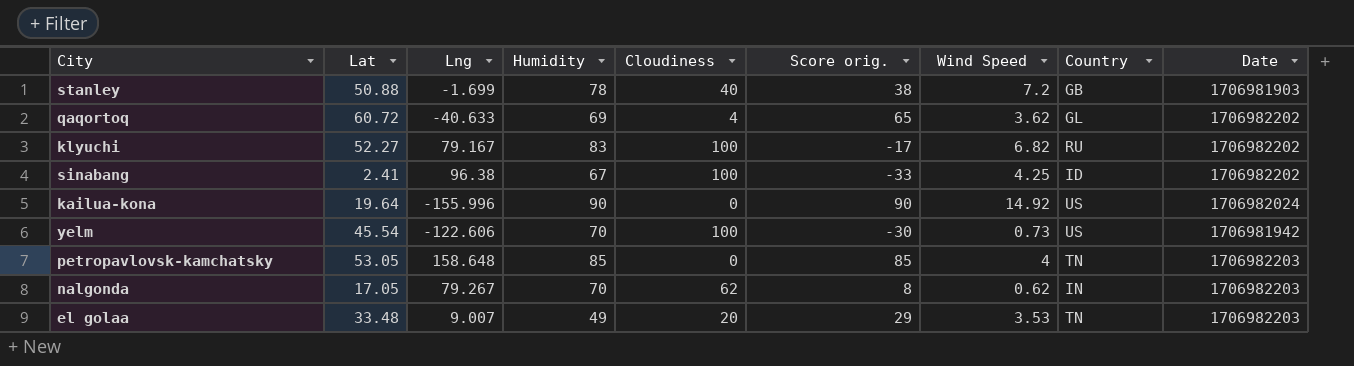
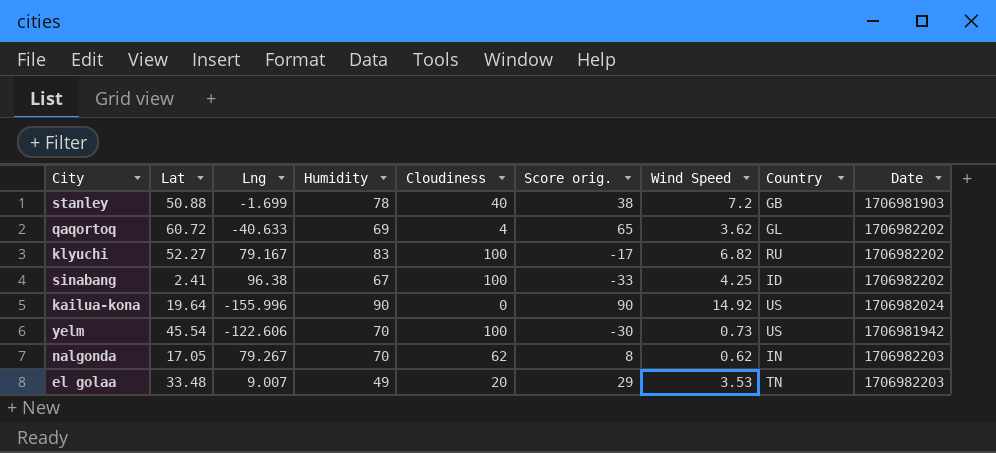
row petropavlovsk-kamchatsky: 53.05 | 158.648 | 85 | 0 | 85 | 4 | TN | 1706982203 -> none

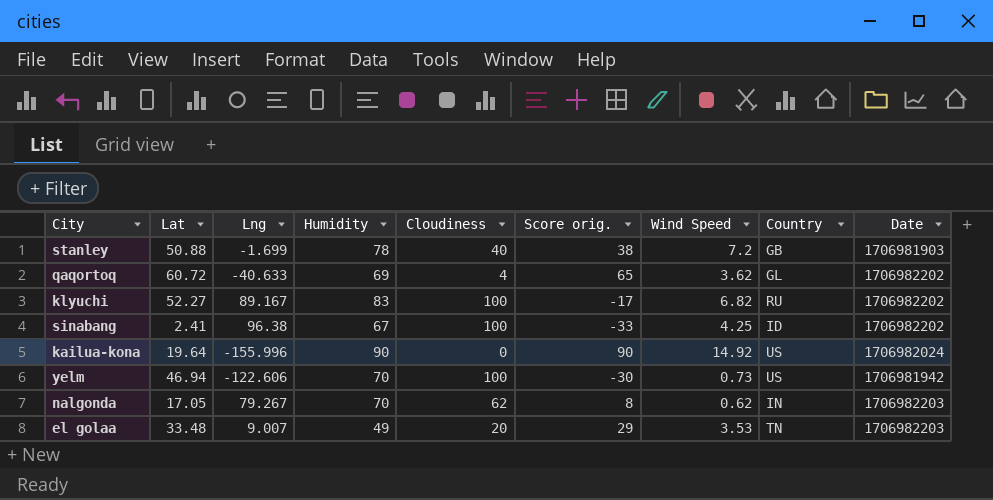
klyuchi | Lng: 79.167 -> 89.167
yelm | Lat: 45.54 -> 46.94

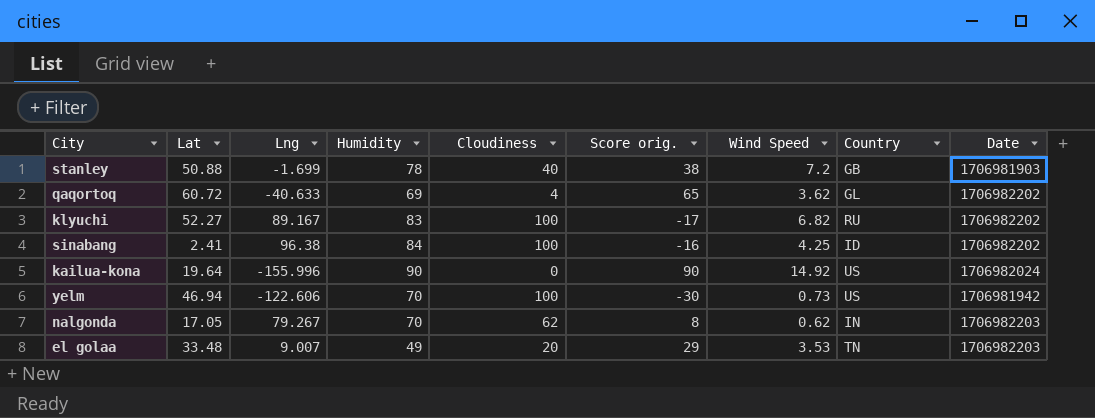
sinabang | Humidity: 67 -> 84
sinabang | Score orig.: -33 -> -16

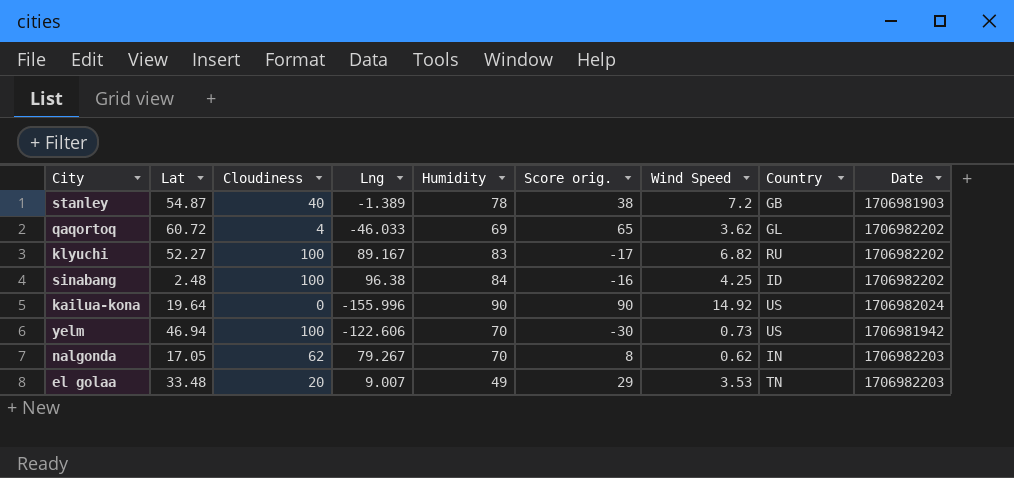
column Cloudiness | position: 5 -> 3
stanley | Lat: 50.88 -> 54.87
stanley | Lng: -1.699 -> -1.389
qaqortoq | Lng: -40.633 -> -46.033
sinabang | Lat: 2.41 -> 2.48

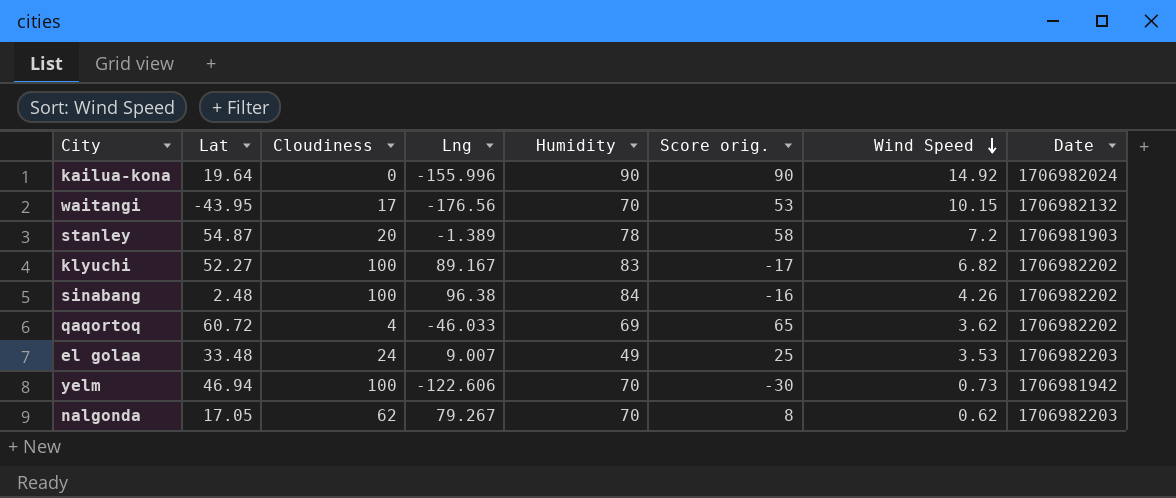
row order: none -> Wind Speed descending
column Country | position: 8 -> none
row waitangi: none -> -43.95 | 17 | -176.56 | 70 | 53 | 10.15 | 1706982132
stanley | Cloudiness: 40 -> 20
stanley | Score orig.: 38 -> 58
sinabang | Wind Speed: 4.25 -> 4.26
el golaa | Cloudiness: 20 -> 24
el golaa | Score orig.: 29 -> 25

